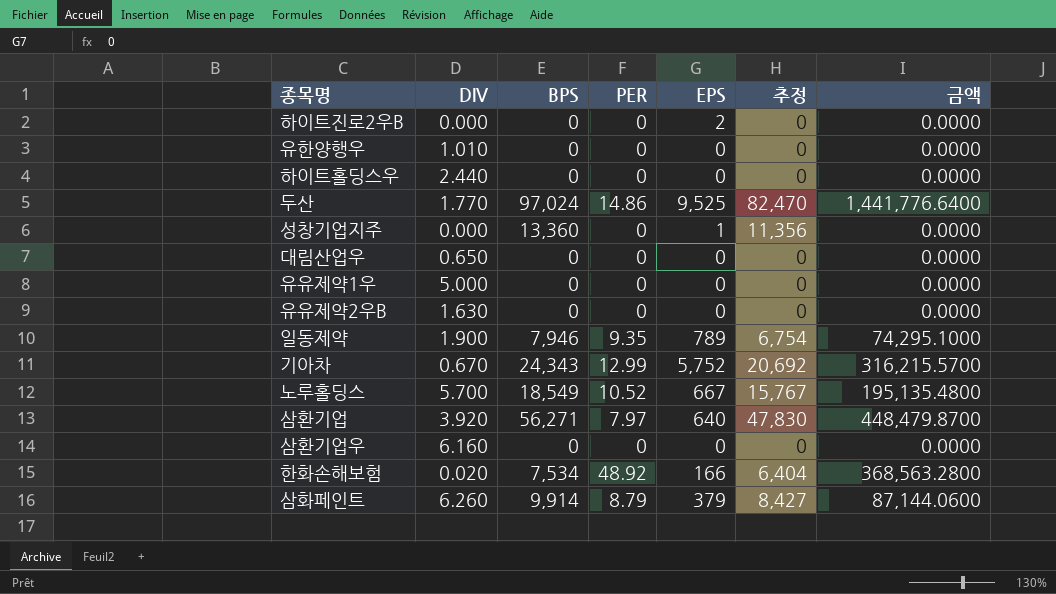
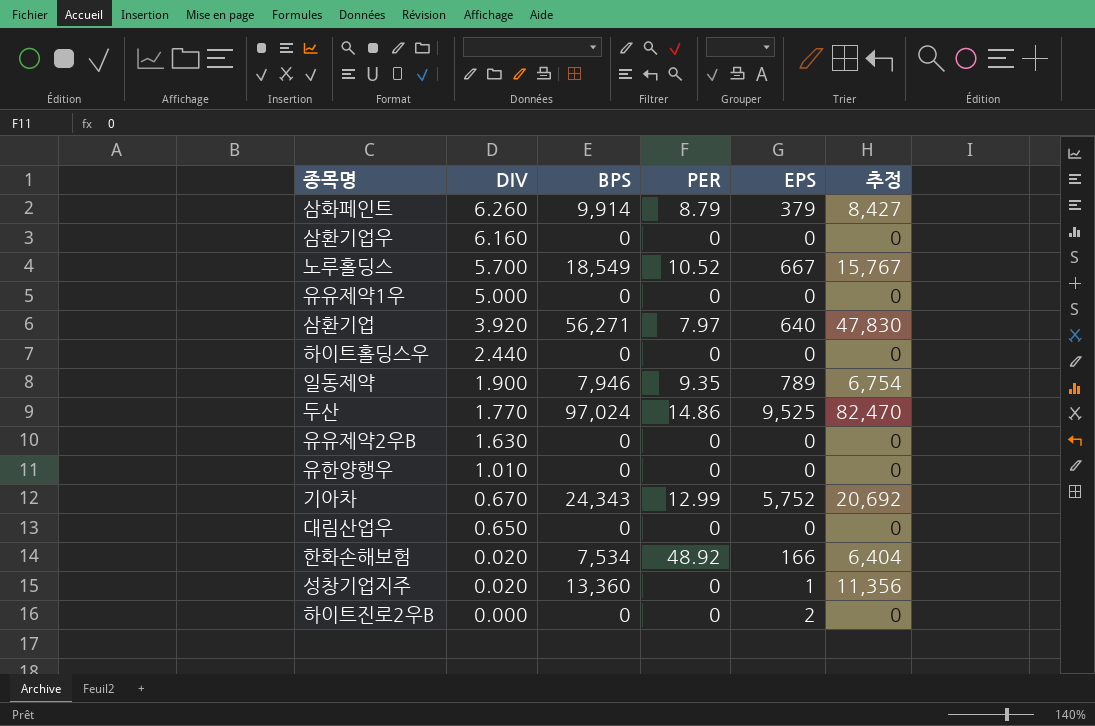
row order: none -> DIV descending
column 금액 | formula: [BPS] * [PER] -> none
성창기업지주 | DIV: 0.000 -> 0.020

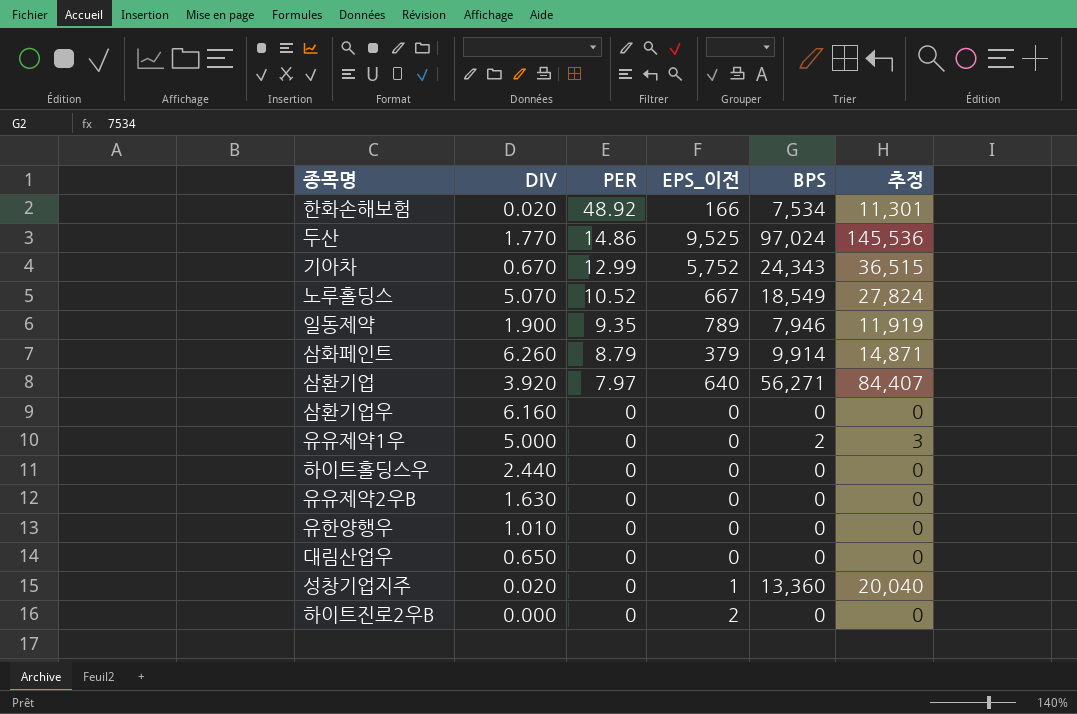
row order: DIV descending -> PER descending
column name: EPS -> EPS_이전
column BPS | position: 3 -> 5
column 추정 | formula: [BPS] * 0.85 -> [BPS] * 1.5
노루홀딩스 | DIV: 5.700 -> 5.070
유유제약1우 | BPS: 0 -> 2

